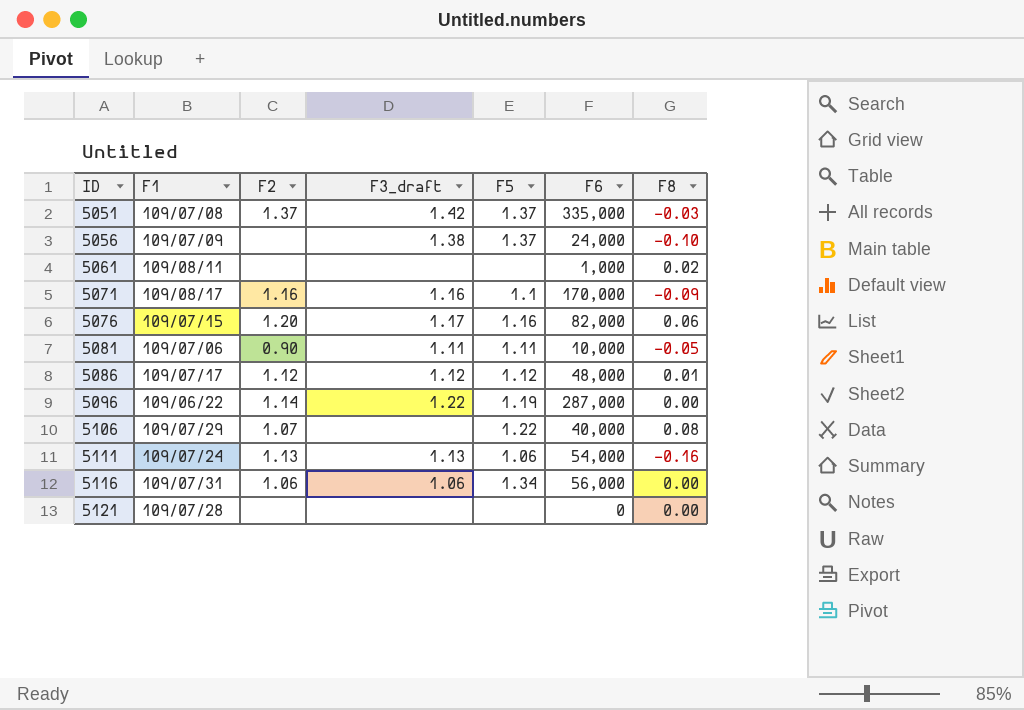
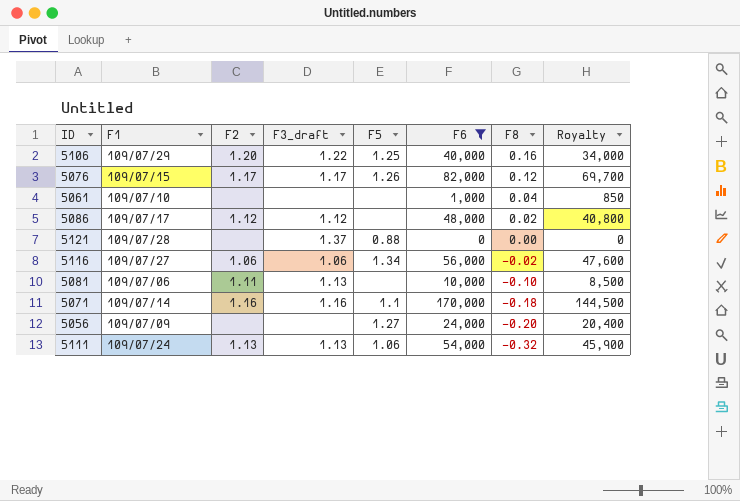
filter: none -> F6 <= 170,000
row order: ID ascending -> F8 descending
column Royalty | formula: none -> [F6] * 0.85
5106 | F2: 1.07 -> 1.20
5106 | F3_draft: none -> 1.22
5106 | F5: 1.22 -> 1.25
5106 | F8: 0.08 -> 0.16
5076 | F2: 1.20 -> 1.17
5076 | F5: 1.16 -> 1.26
5076 | F8: 0.06 -> 0.12
5061 | F1: 109/08/11 -> 109/07/10
5061 | F8: 0.02 -> 0.04
5086 | F5: 1.12 -> none
5086 | F8: 0.01 -> 0.02
5121 | F3_draft: none -> 1.37
5121 | F5: none -> 0.88
5116 | F1: 109/07/31 -> 109/07/27
5116 | F8: 0.00 -> -0.02
5081 | F2: 0.90 -> 1.11
5081 | F3_draft: 1.11 -> 1.13
5081 | F5: 1.11 -> none
5081 | F8: -0.05 -> -0.10
5071 | F1: 109/08/17 -> 109/07/14
5071 | F8: -0.09 -> -0.18
5056 | F3_draft: 1.38 -> none
5056 | F5: 1.37 -> 1.27
5056 | F8: -0.10 -> -0.20
5111 | F8: -0.16 -> -0.32

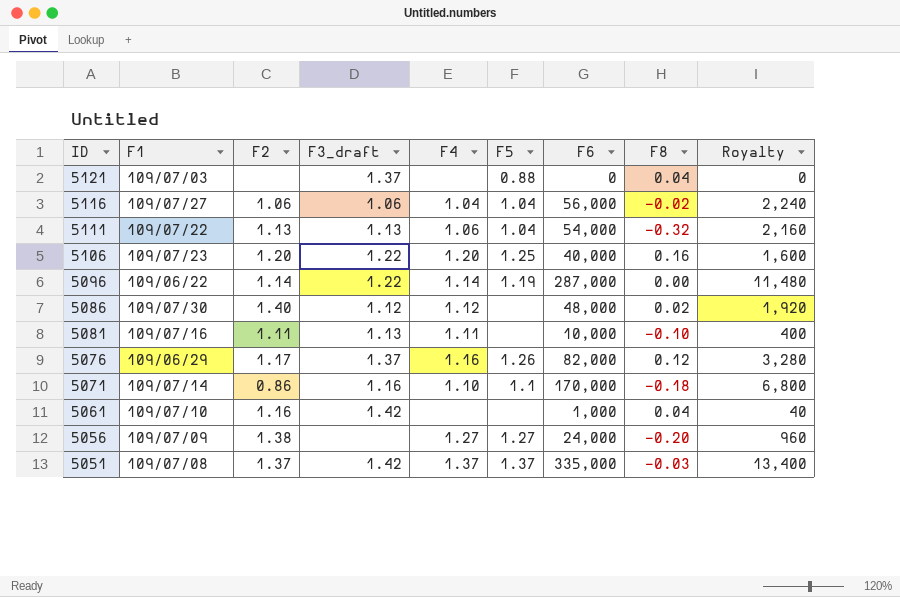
filter: F6 <= 170,000 -> none
row order: F8 descending -> ID descending
column F4 | position: none -> 5
column Royalty | formula: [F6] * 0.85 -> [F6] * 0.04
5121 | F1: 109/07/28 -> 109/07/03
5121 | F8: 0.00 -> 0.04
5116 | F5: 1.34 -> 1.04
5111 | F1: 109/07/24 -> 109/07/22
5111 | F5: 1.06 -> 1.04
5106 | F1: 109/07/29 -> 109/07/23
5086 | F1: 109/07/17 -> 109/07/30
5086 | F2: 1.12 -> 1.40
5081 | F1: 109/07/06 -> 109/07/16
5076 | F1: 109/07/15 -> 109/06/29
5076 | F3_draft: 1.17 -> 1.37
5071 | F2: 1.16 -> 0.86
5061 | F2: none -> 1.16
5061 | F3_draft: none -> 1.42
5056 | F2: none -> 1.38

